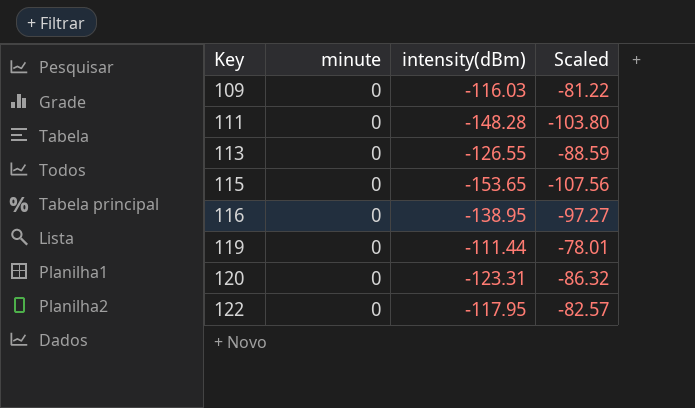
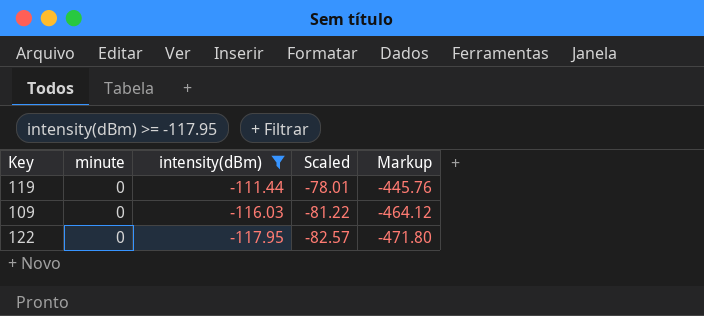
filter: none -> intensity(dBm) >= -117.95
row order: Key ascending -> intensity(dBm) descending
column Markup | formula: none -> [intensity(dBm)] * 4

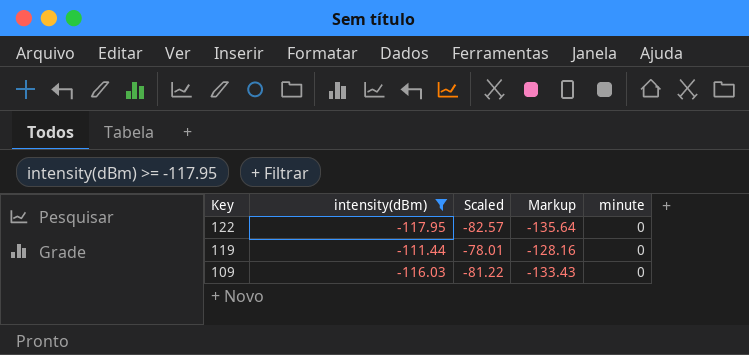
row order: intensity(dBm) descending -> Key descending
column Markup | formula: [intensity(dBm)] * 4 -> [intensity(dBm)] * 1.15
column minute | position: 2 -> 5

